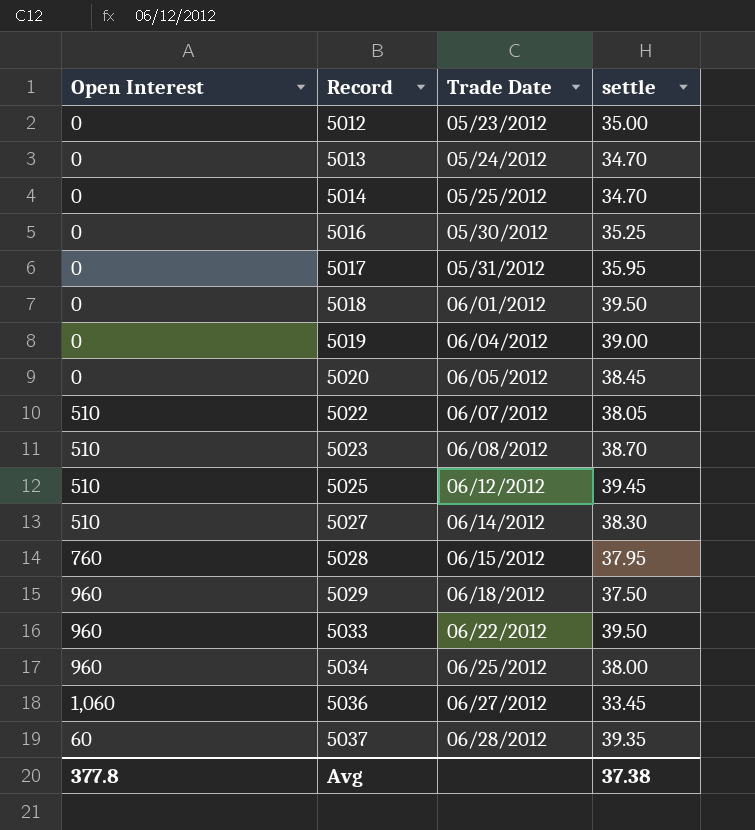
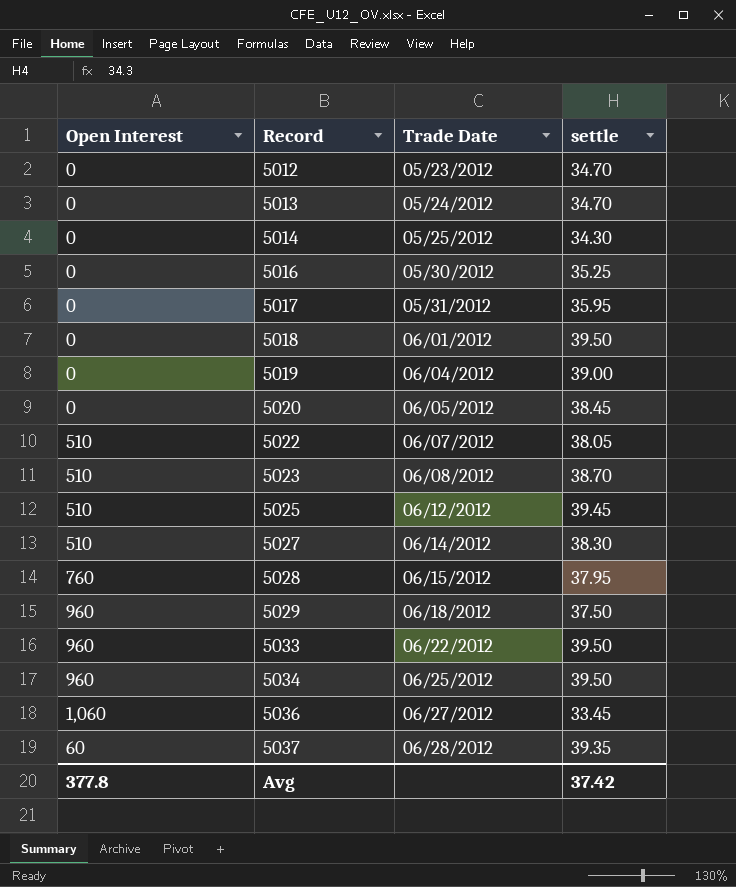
5012 | settle: 35.00 -> 34.70
5014 | settle: 34.70 -> 34.30
5034 | settle: 38.00 -> 39.50
Avg | settle: 37.38 -> 37.42

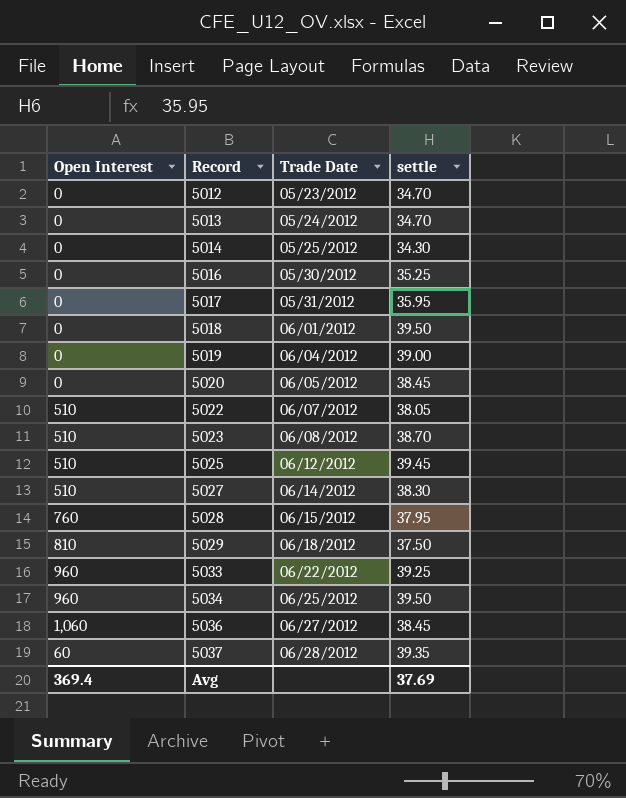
5029 | Open Interest: 960 -> 810
5033 | settle: 39.50 -> 39.25
5036 | settle: 33.45 -> 38.45
Avg | Open Interest: 377.8 -> 369.4
Avg | settle: 37.42 -> 37.69

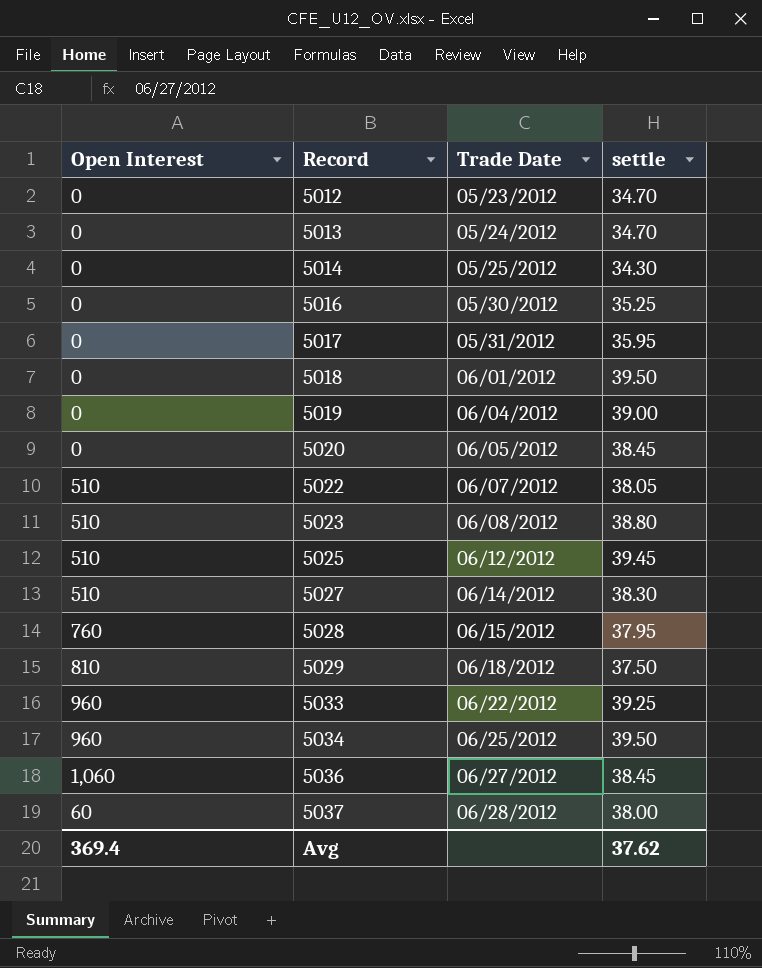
5023 | settle: 38.70 -> 38.80
5037 | settle: 39.35 -> 38.00
Avg | settle: 37.69 -> 37.62

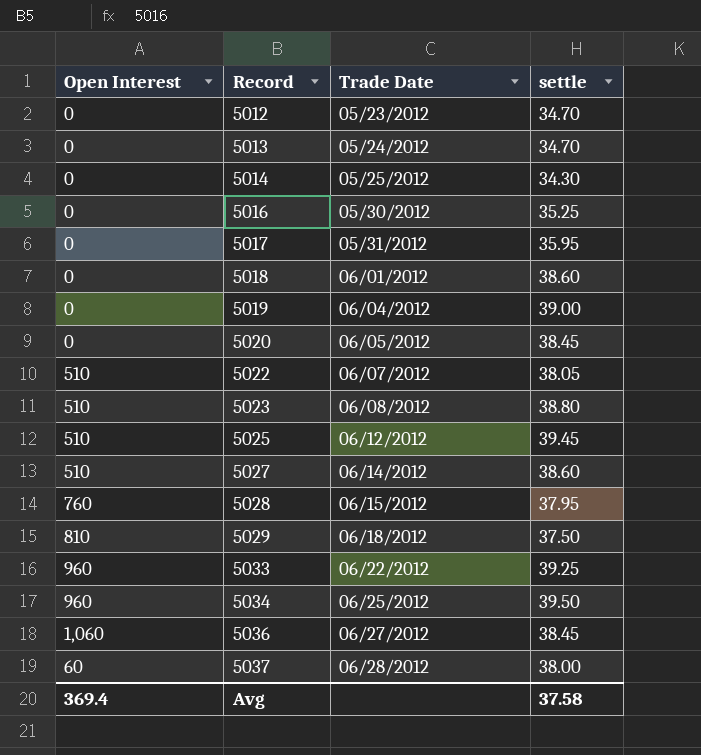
5018 | settle: 39.50 -> 38.60
5027 | settle: 38.30 -> 38.60
Avg | settle: 37.62 -> 37.58

